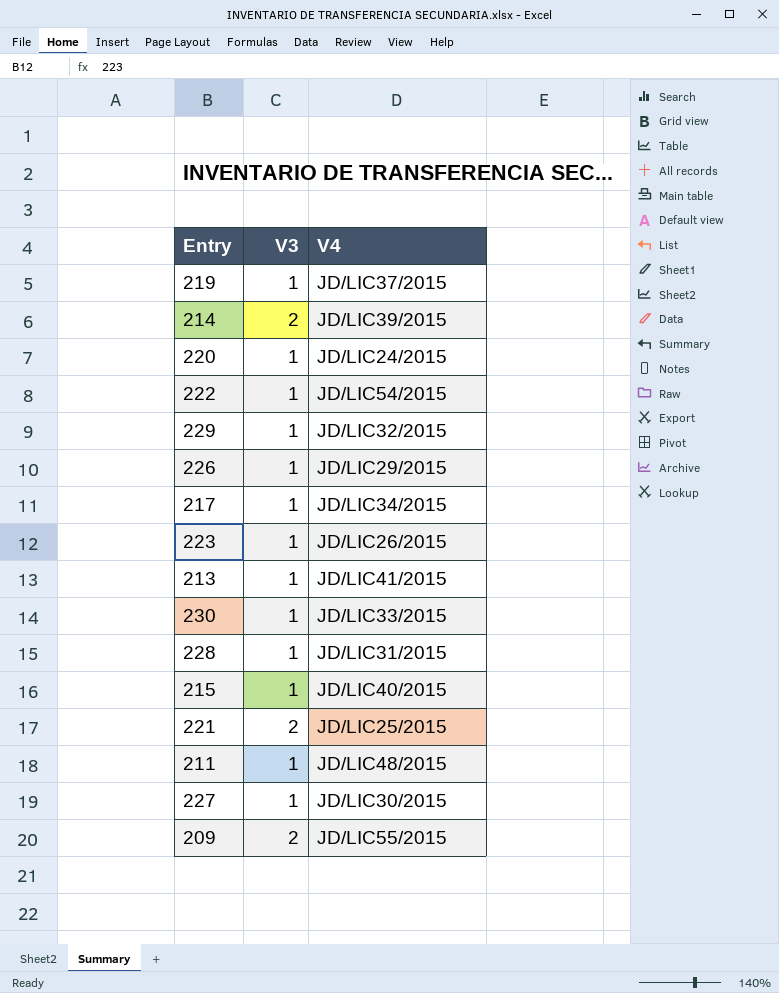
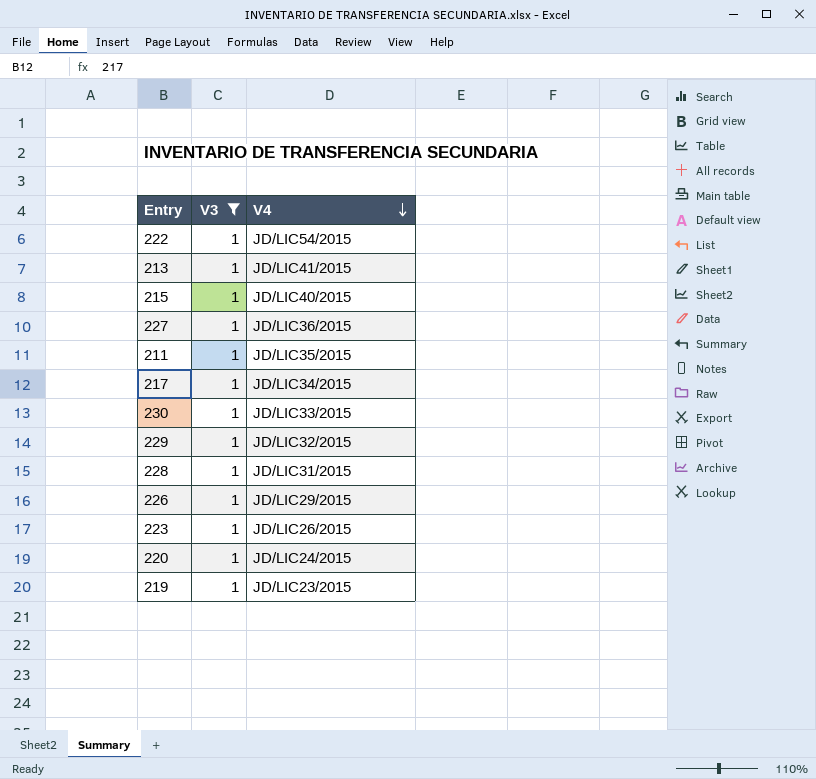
filter: none -> V3 = 1
row order: none -> V4 descending
227 | V4: JD/LIC30/2015 -> JD/LIC36/2015
211 | V4: JD/LIC48/2015 -> JD/LIC35/2015
219 | V4: JD/LIC37/2015 -> JD/LIC23/2015

